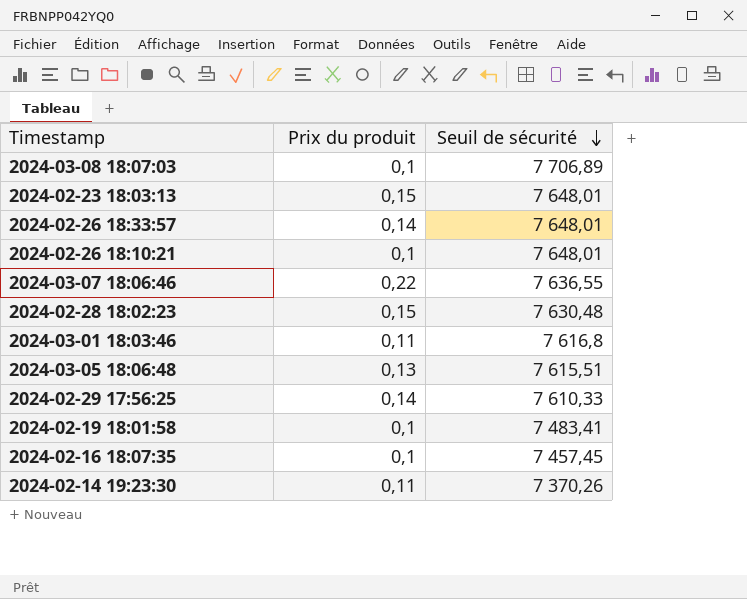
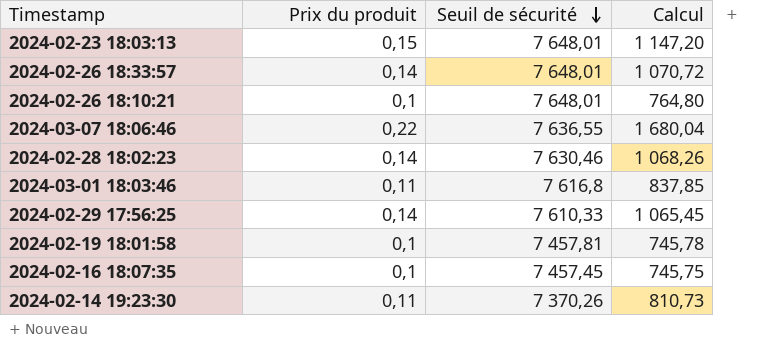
column Calcul | formula: none -> [Prix du produit] * [Seuil de sécurité]
row 2024-03-08 18:07:03: 0,1 | 7 706,89 -> none
row 2024-03-05 18:06:48: 0,13 | 7 615,51 -> none
2024-02-28 18:02:23 | Prix du produit: 0,15 -> 0,14
2024-02-28 18:02:23 | Seuil de sécurité: 7 630,48 -> 7 630,46
2024-02-19 18:01:58 | Seuil de sécurité: 7 483,41 -> 7 457,81

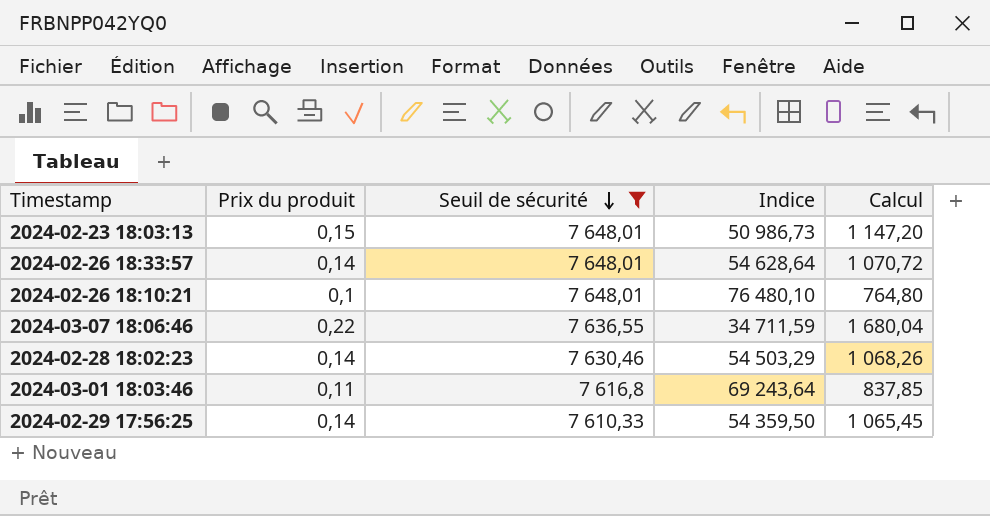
filter: none -> Seuil de sécurité >= 7 610,33
column Indice | formula: none -> [Seuil de sécurité] / [Prix du produit]

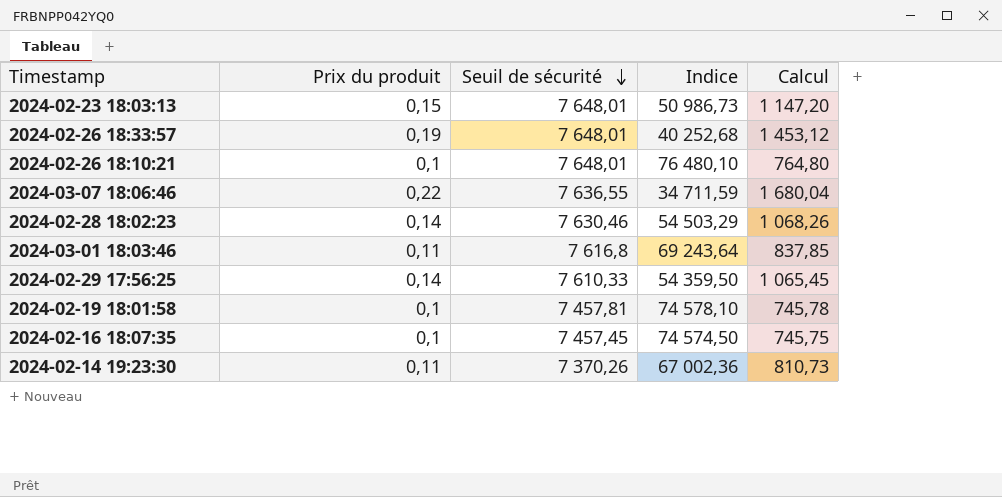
filter: Seuil de sécurité >= 7 610,33 -> none
2024-02-26 18:33:57 | Prix du produit: 0,14 -> 0,19
2024-02-26 18:33:57 | Indice: 54 628,64 -> 40 252,68
2024-02-26 18:33:57 | Calcul: 1 070,72 -> 1 453,12

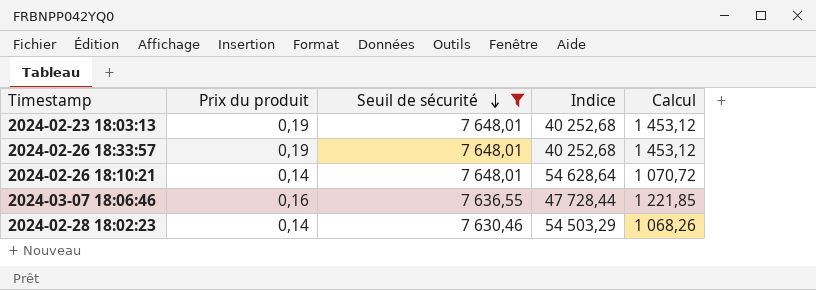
filter: none -> Seuil de sécurité >= 7 630,46
2024-02-23 18:03:13 | Prix du produit: 0,15 -> 0,19
2024-02-23 18:03:13 | Indice: 50 986,73 -> 40 252,68
2024-02-23 18:03:13 | Calcul: 1 147,20 -> 1 453,12
2024-02-26 18:10:21 | Prix du produit: 0,1 -> 0,14
2024-02-26 18:10:21 | Indice: 76 480,10 -> 54 628,64
2024-02-26 18:10:21 | Calcul: 764,80 -> 1 070,72
2024-03-07 18:06:46 | Prix du produit: 0,22 -> 0,16
2024-03-07 18:06:46 | Indice: 34 711,59 -> 47 728,44
2024-03-07 18:06:46 | Calcul: 1 680,04 -> 1 221,85

